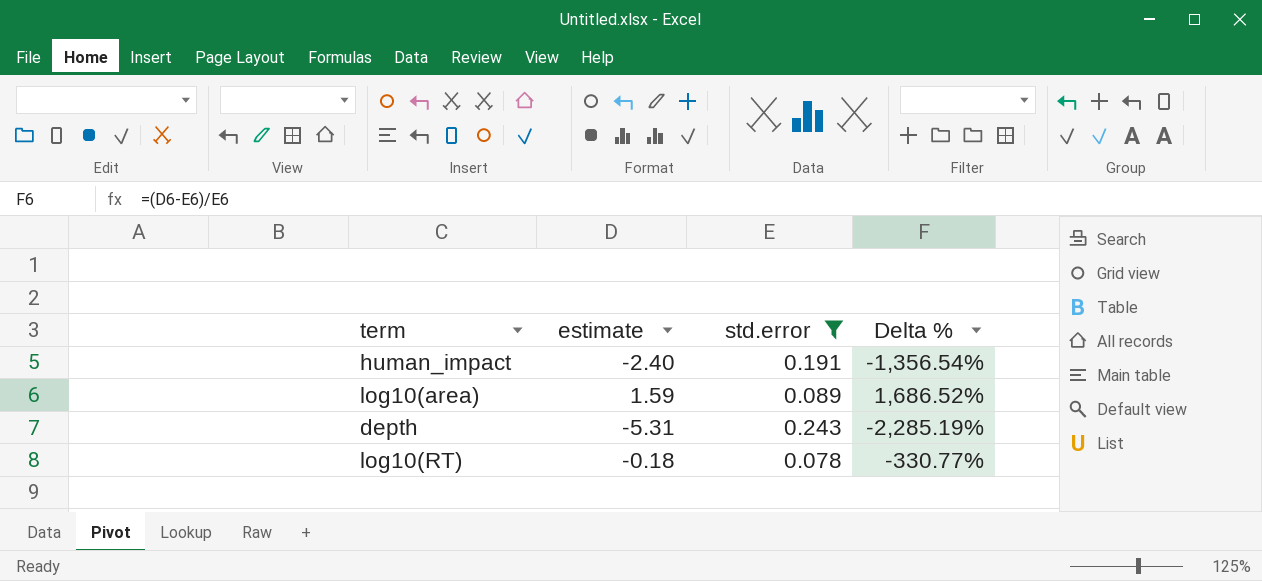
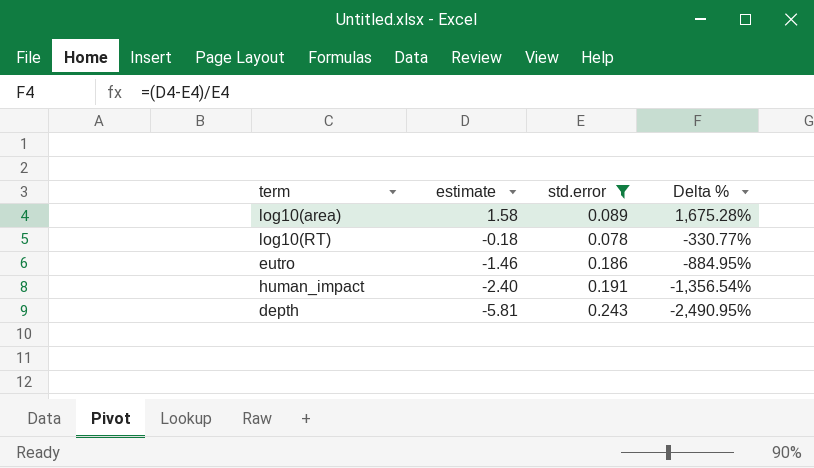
row order: none -> estimate descending
log10(area) | estimate: 1.59 -> 1.58
log10(area) | Delta %: 1,686.52% -> 1,675.28%
row eutro: none -> -1.46 | 0.186 | -884.95%
depth | estimate: -5.31 -> -5.81
depth | Delta %: -2,285.19% -> -2,490.95%

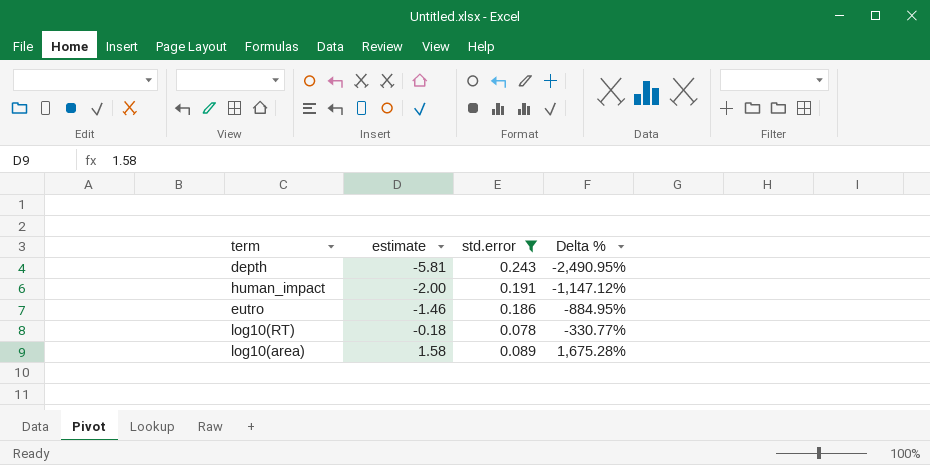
row order: estimate descending -> estimate ascending
human_impact | estimate: -2.40 -> -2.00
human_impact | Delta %: -1,356.54% -> -1,147.12%

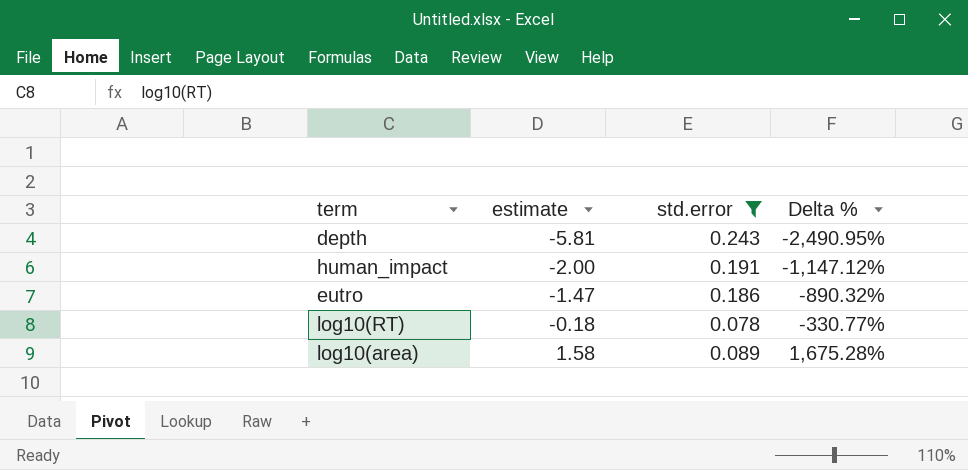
eutro | estimate: -1.46 -> -1.47
eutro | Delta %: -884.95% -> -890.32%

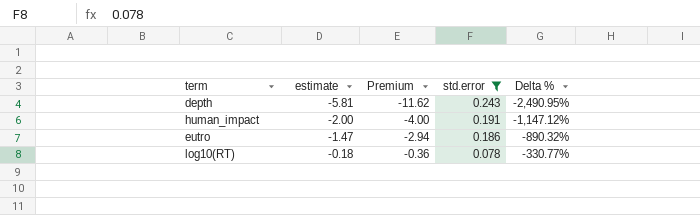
column Premium | formula: none -> [estimate] * 2
row log10(area): 1.58 | 0.089 | 1,675.28% -> none

